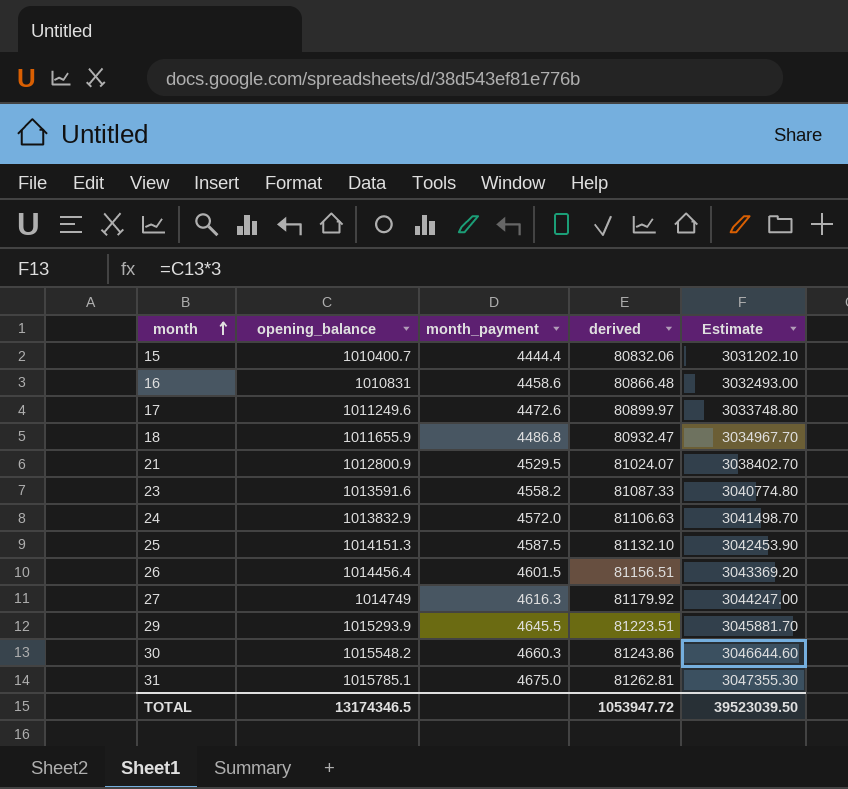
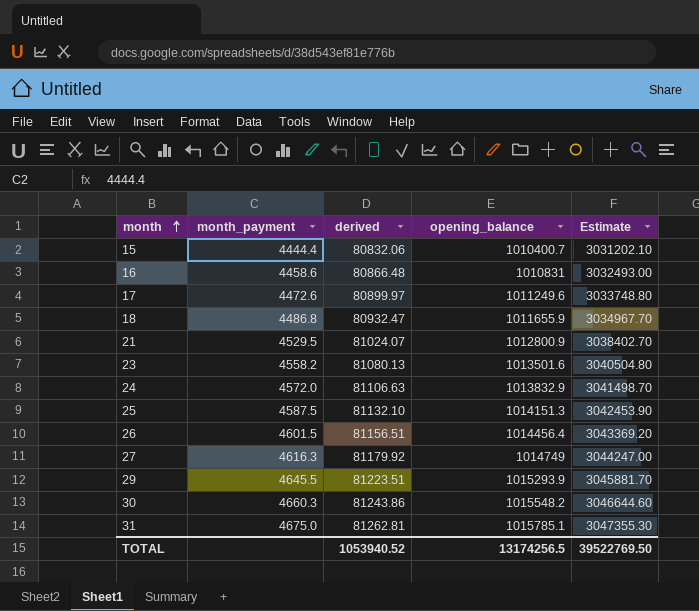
column opening_balance | position: 2 -> 4
23 | derived: 81087.33 -> 81080.13
23 | opening_balance: 1013591.6 -> 1013501.6
23 | Estimate: 3040774.80 -> 3040504.80
TOTAL | derived: 1053947.72 -> 1053940.52
TOTAL | opening_balance: 13174346.5 -> 13174256.5
TOTAL | Estimate: 39523039.50 -> 39522769.50

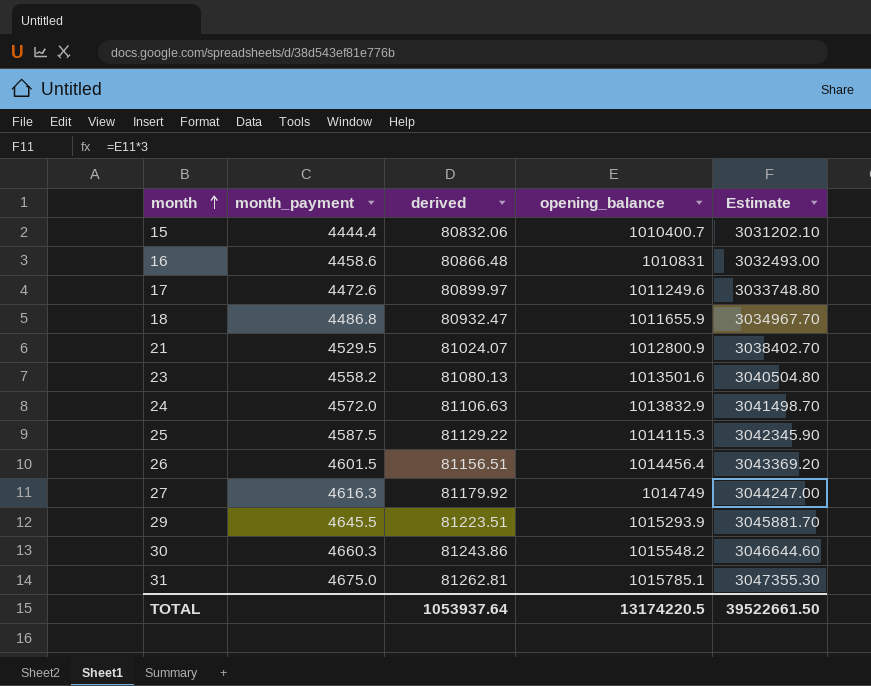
25 | derived: 81132.10 -> 81129.22
25 | opening_balance: 1014151.3 -> 1014115.3
25 | Estimate: 3042453.90 -> 3042345.90
TOTAL | derived: 1053940.52 -> 1053937.64
TOTAL | opening_balance: 13174256.5 -> 13174220.5
TOTAL | Estimate: 39522769.50 -> 39522661.50

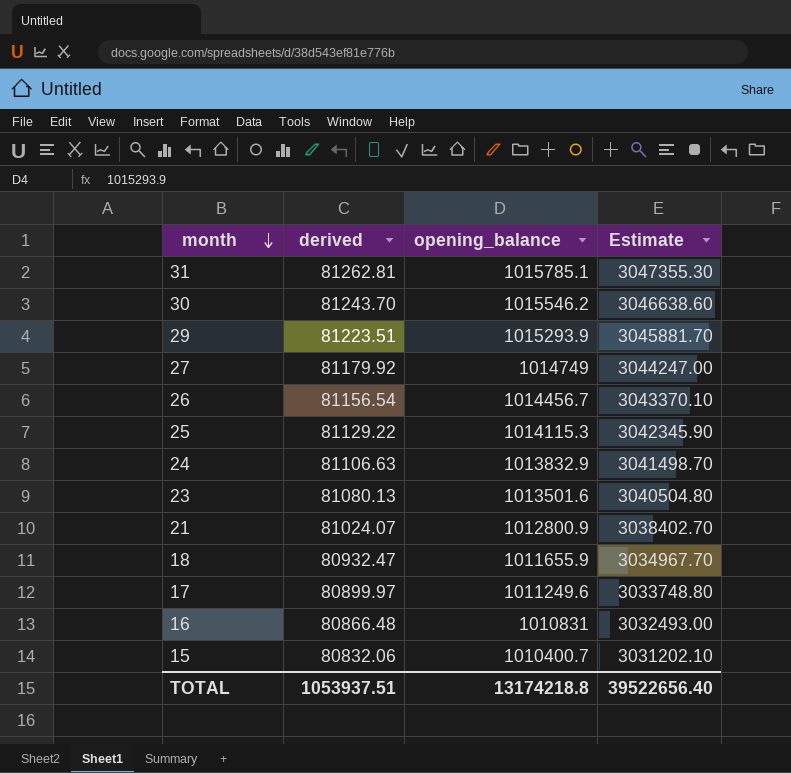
row order: month ascending -> month descending
column month_payment | position: 2 -> none
30 | derived: 81243.86 -> 81243.70
30 | opening_balance: 1015548.2 -> 1015546.2
30 | Estimate: 3046644.60 -> 3046638.60
26 | derived: 81156.51 -> 81156.54
26 | opening_balance: 1014456.4 -> 1014456.7
26 | Estimate: 3043369.20 -> 3043370.10
TOTAL | derived: 1053937.64 -> 1053937.51
TOTAL | opening_balance: 13174220.5 -> 13174218.8
TOTAL | Estimate: 39522661.50 -> 39522656.40

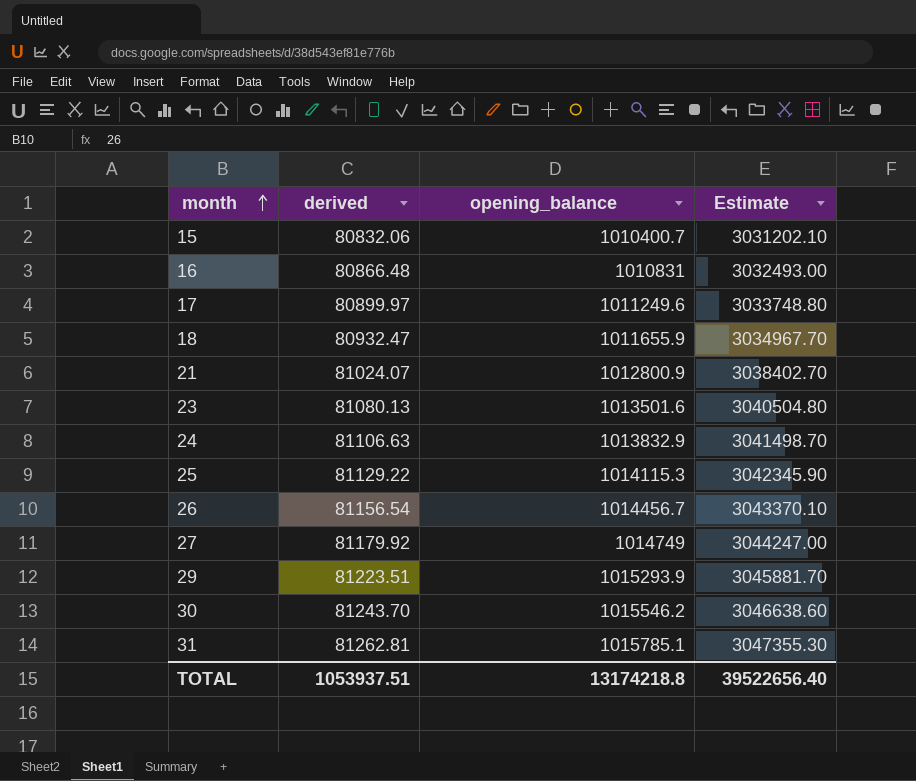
row order: month descending -> month ascending

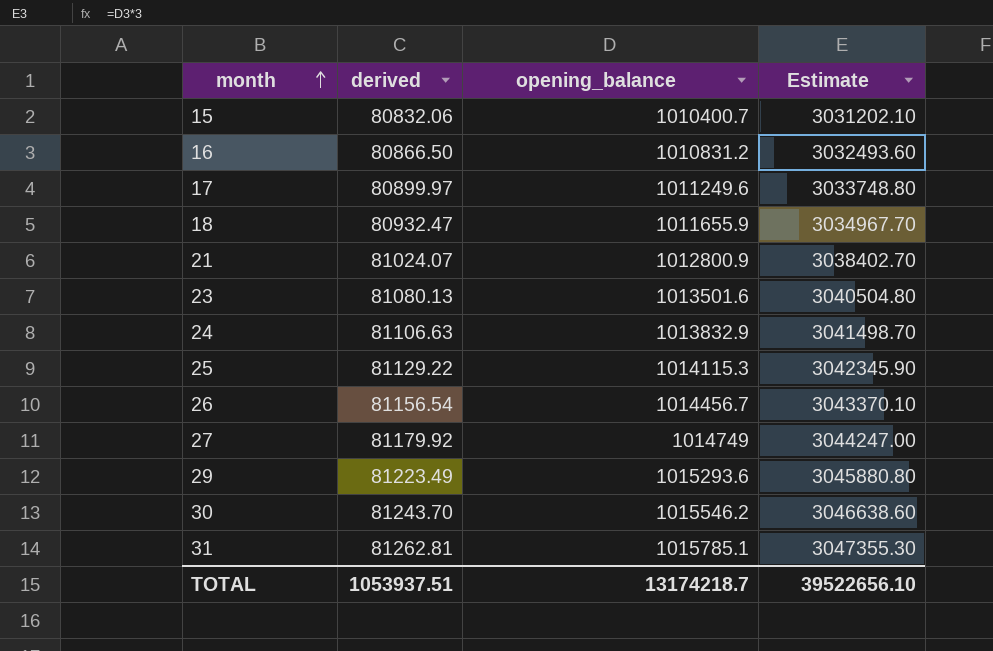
16 | derived: 80866.48 -> 80866.50
16 | opening_balance: 1010831 -> 1010831.2
16 | Estimate: 3032493.00 -> 3032493.60
29 | derived: 81223.51 -> 81223.49
29 | opening_balance: 1015293.9 -> 1015293.6
29 | Estimate: 3045881.70 -> 3045880.80
TOTAL | opening_balance: 13174218.8 -> 13174218.7
TOTAL | Estimate: 39522656.40 -> 39522656.10

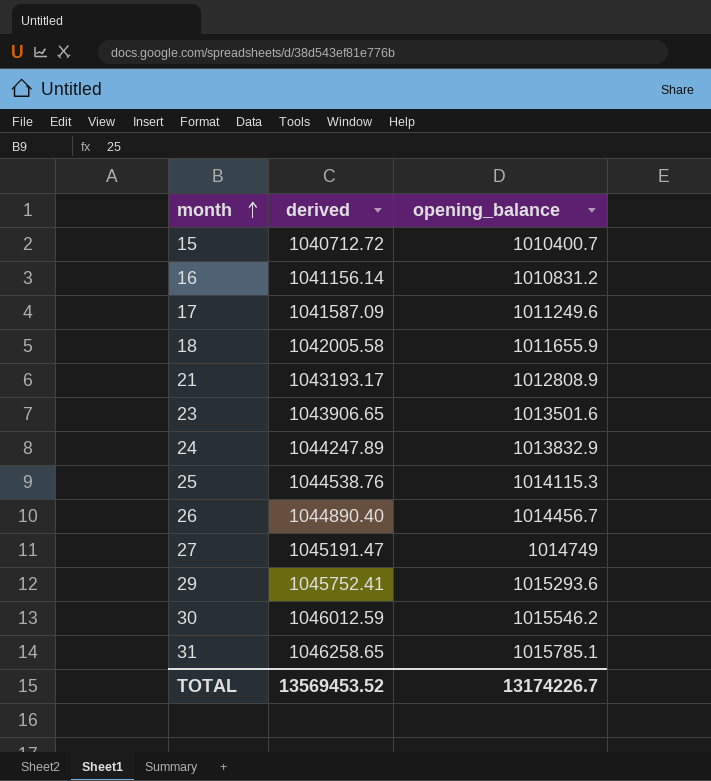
column Estimate | formula: [opening_balance] * 3 -> none
column derived | formula: [opening_balance] * 0.08 -> [opening_balance] * 1.03
21 | opening_balance: 1012800.9 -> 1012808.9
TOTAL | derived: 1053937.51 -> 13569453.52
TOTAL | opening_balance: 13174218.7 -> 13174226.7

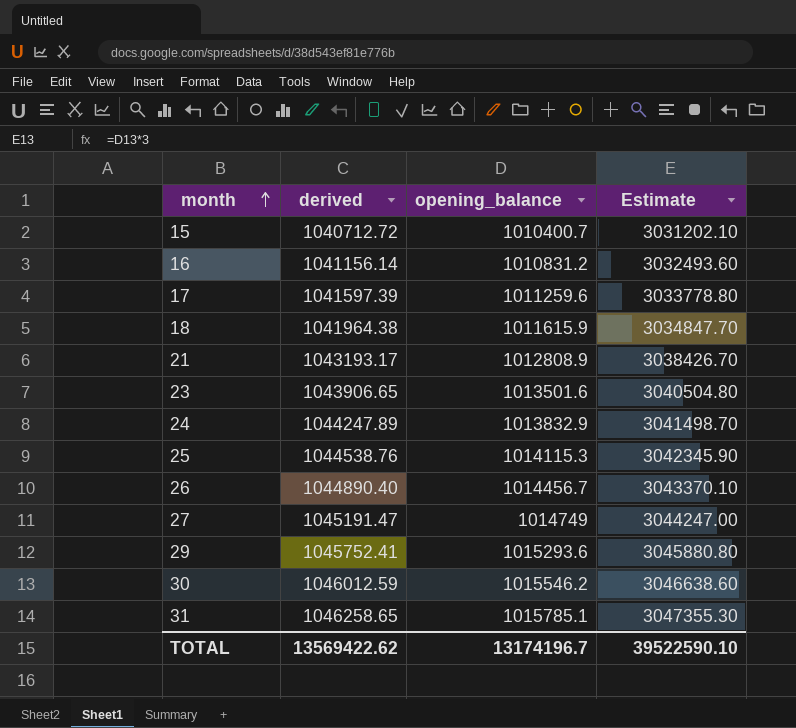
column Estimate | formula: none -> [opening_balance] * 3
17 | derived: 1041587.09 -> 1041597.39
17 | opening_balance: 1011249.6 -> 1011259.6
18 | derived: 1042005.58 -> 1041964.38
18 | opening_balance: 1011655.9 -> 1011615.9
TOTAL | derived: 13569453.52 -> 13569422.62
TOTAL | opening_balance: 13174226.7 -> 13174196.7

